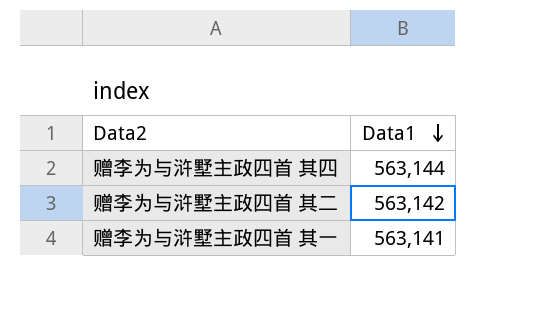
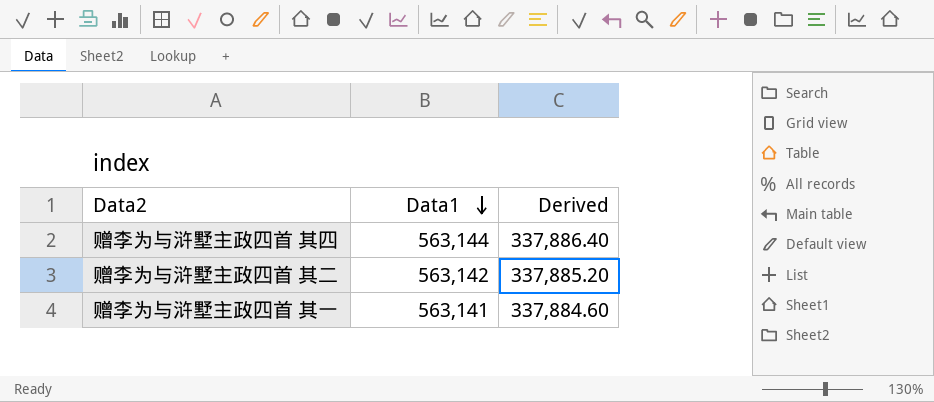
column Derived | formula: none -> [Data1] * 0.6

